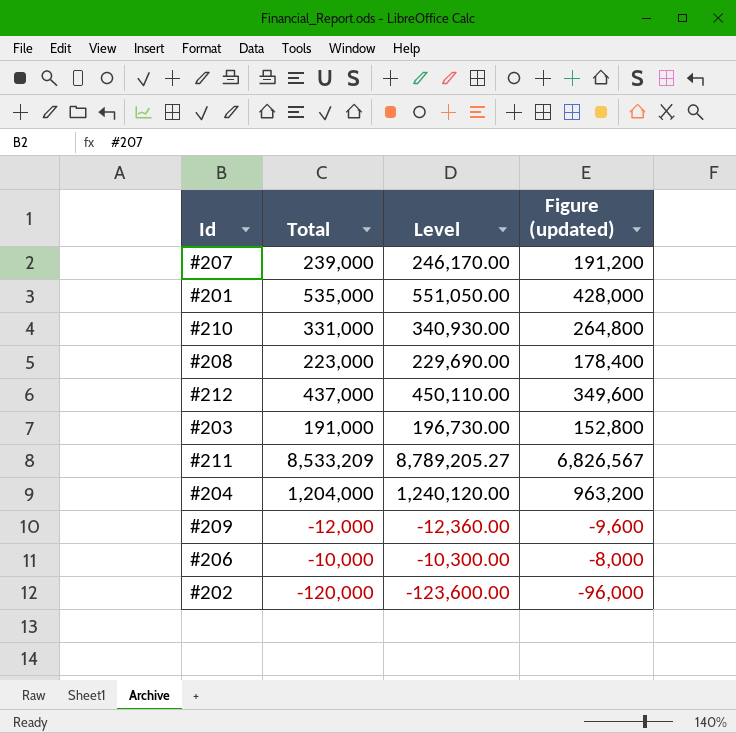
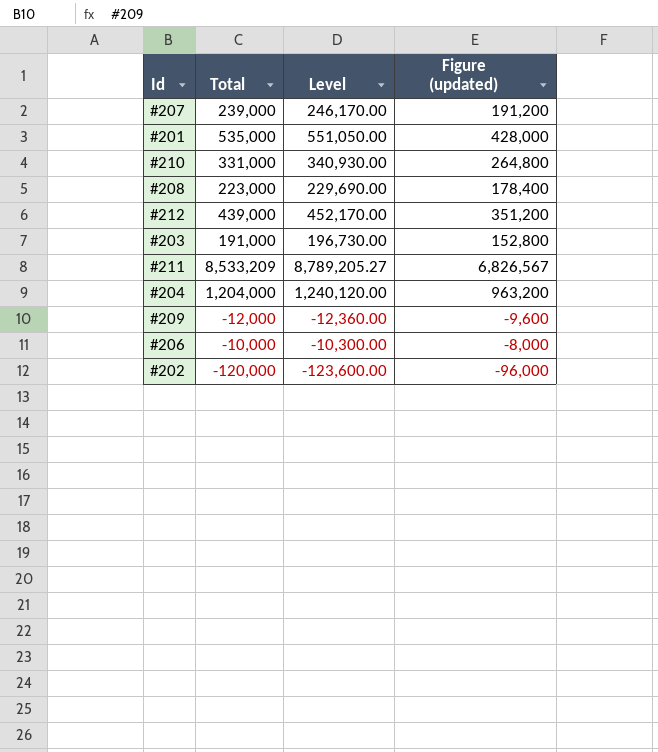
#212 | Total: 437,000 -> 439,000
#212 | Level: 450,110.00 -> 452,170.00
#212 | Figure (updated): 349,600 -> 351,200

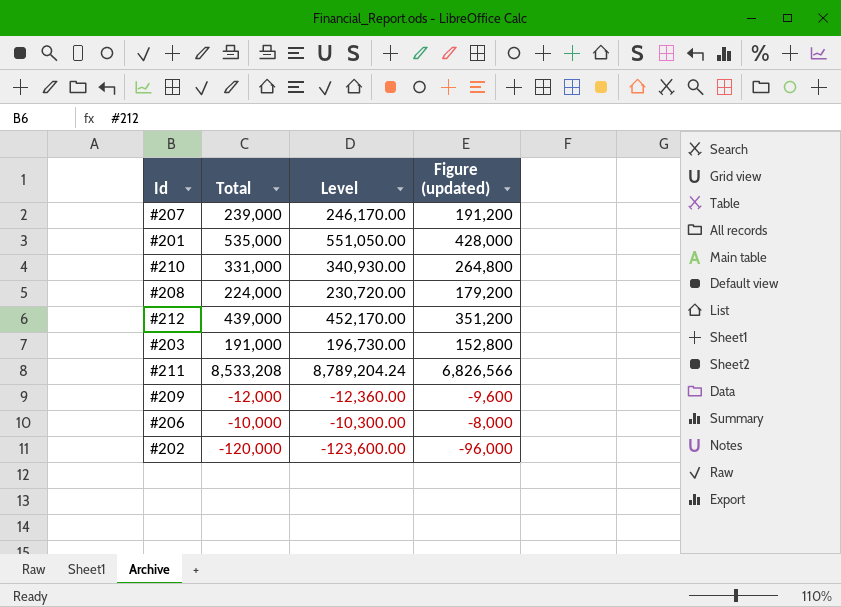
row #204: 1,204,000 | 1,240,120.00 | 963,200 -> none
#208 | Total: 223,000 -> 224,000
#208 | Level: 229,690.00 -> 230,720.00
#208 | Figure (updated): 178,400 -> 179,200
#211 | Total: 8,533,209 -> 8,533,208
#211 | Level: 8,789,205.27 -> 8,789,204.24
#211 | Figure (updated): 6,826,567 -> 6,826,566

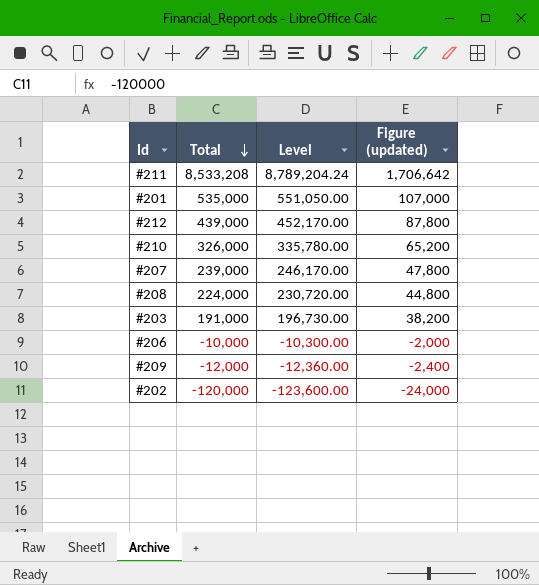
row order: none -> Total descending
column Figure (updated) | formula: [Total] * 0.8 -> [Total] * 0.2
#210 | Total: 331,000 -> 326,000
#210 | Level: 340,930.00 -> 335,780.00

